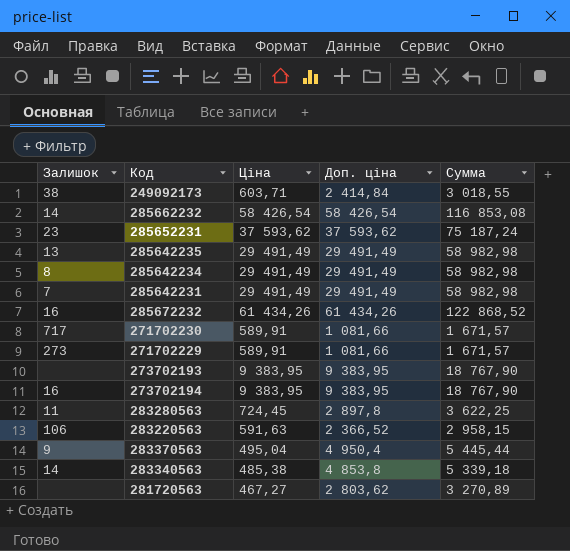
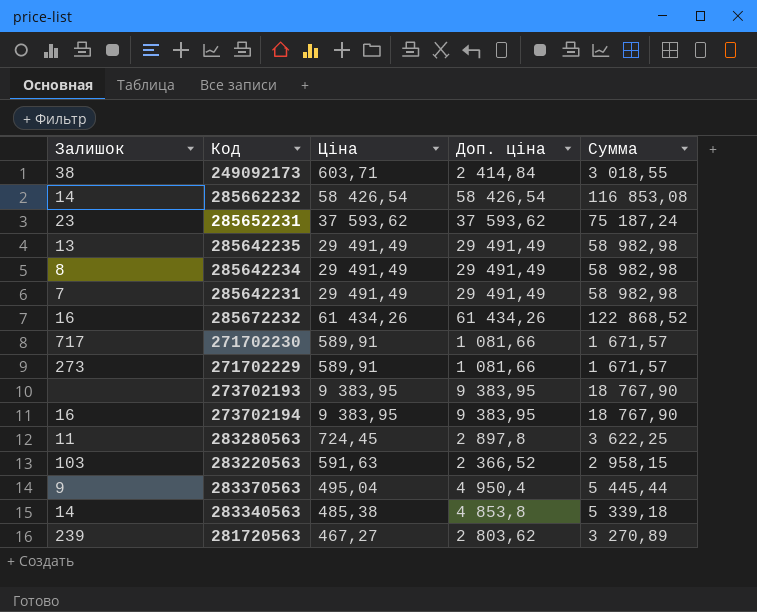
283220563 | Залишок: 106 -> 103
281720563 | Залишок: none -> 239

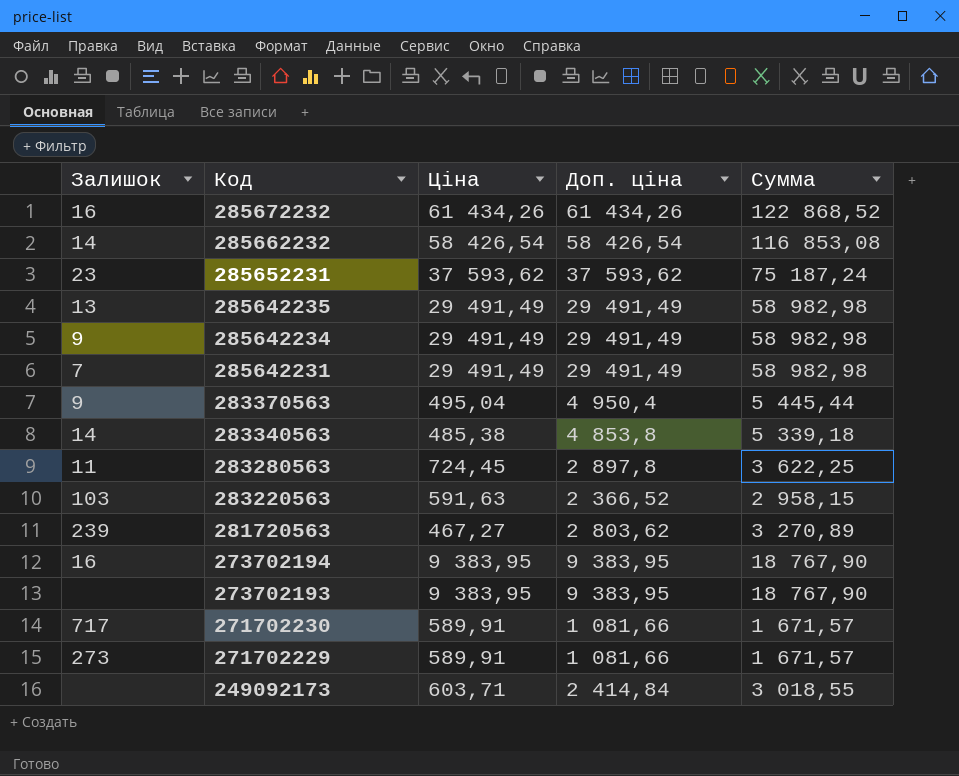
row order: none -> Код descending
285642234 | Залишок: 8 -> 9
249092173 | Залишок: 38 -> none

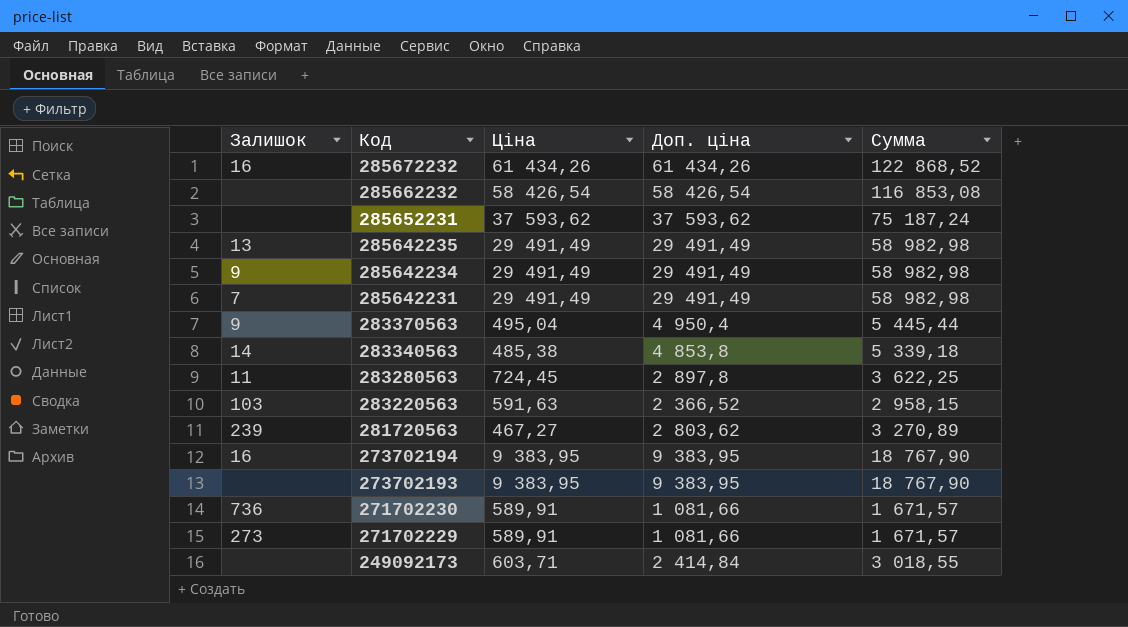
285662232 | Залишок: 14 -> none
285652231 | Залишок: 23 -> none
271702230 | Залишок: 717 -> 736

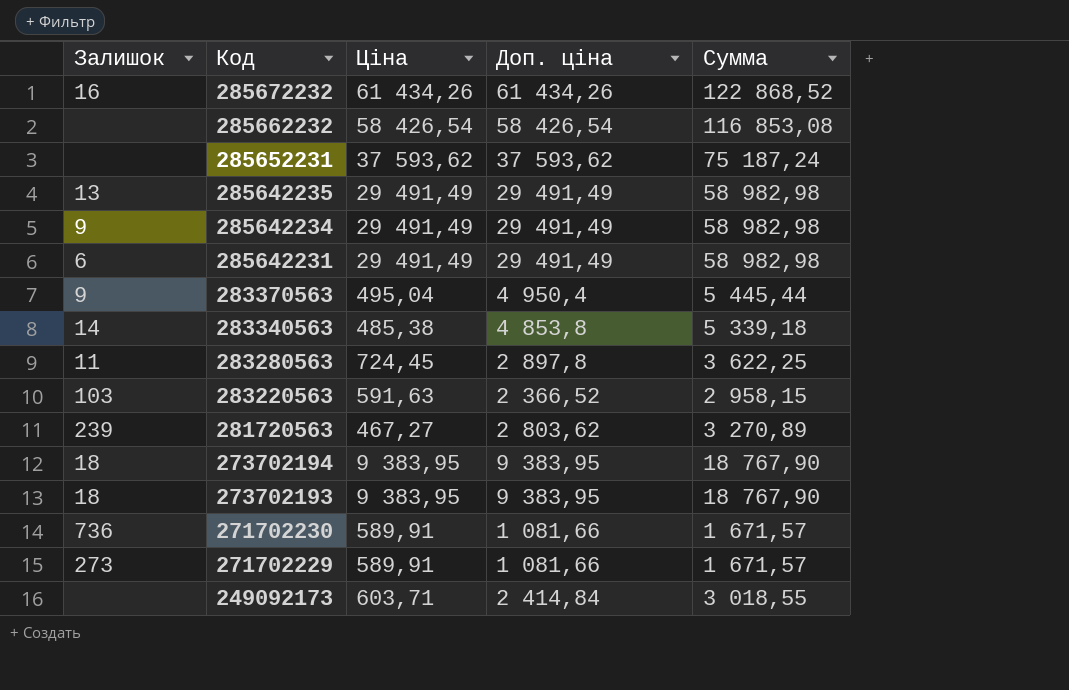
285642231 | Залишок: 7 -> 6
273702194 | Залишок: 16 -> 18
273702193 | Залишок: none -> 18

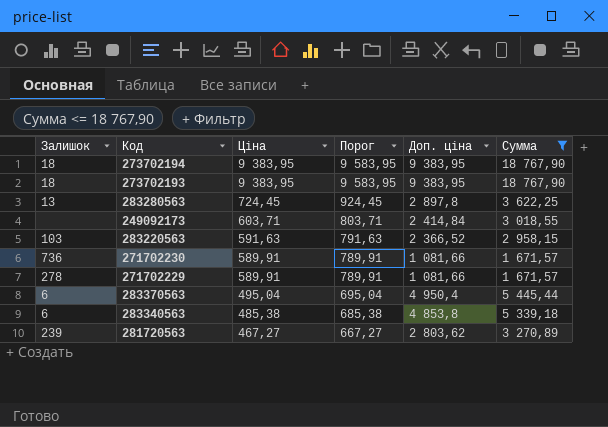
filter: none -> Сумма <= 18 767,90
row order: Код descending -> Ціна descending
column Порог | formula: none -> [Ціна] + 200
283280563 | Залишок: 11 -> 13
271702229 | Залишок: 273 -> 278
283370563 | Залишок: 9 -> 6
283340563 | Залишок: 14 -> 6

